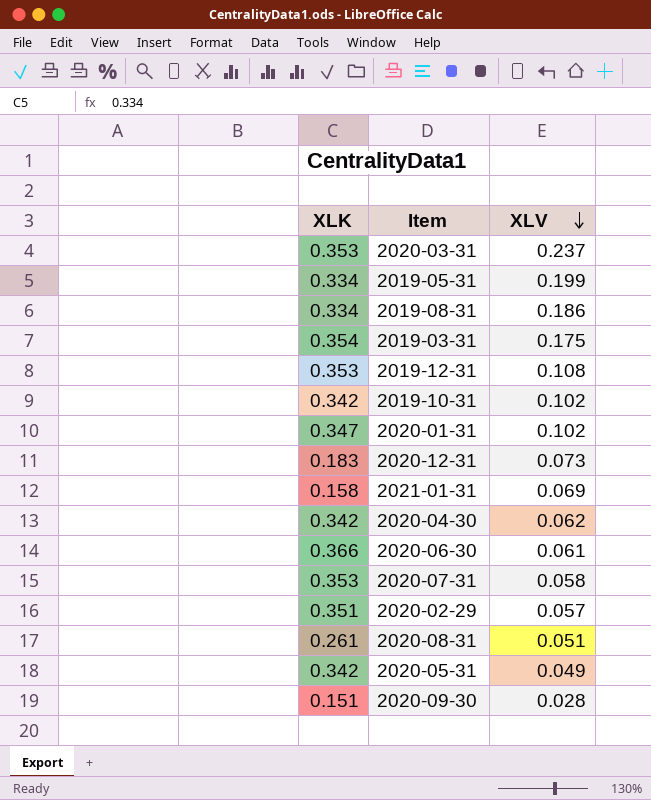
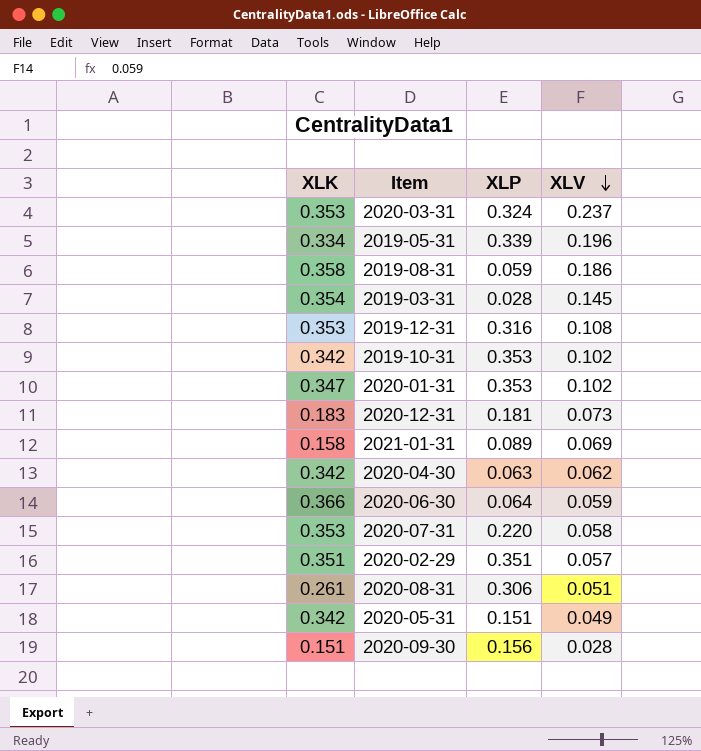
column XLP | position: none -> 3
2019-05-31 | XLV: 0.199 -> 0.196
2019-08-31 | XLK: 0.334 -> 0.358
2019-03-31 | XLV: 0.175 -> 0.145
2020-06-30 | XLV: 0.061 -> 0.059

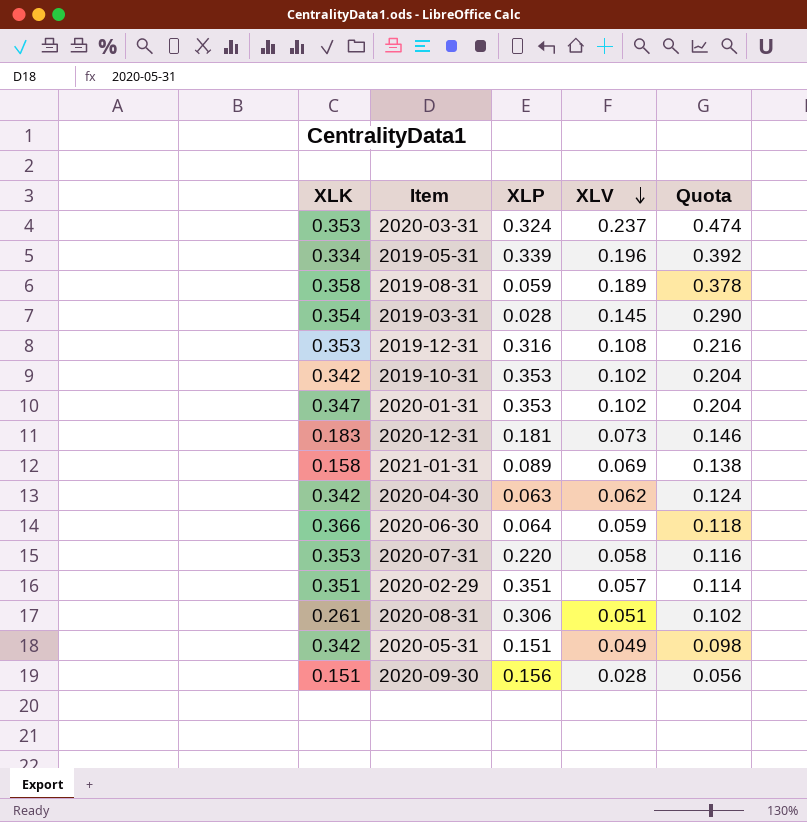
column Quota | formula: none -> [XLV] * 2
2019-08-31 | XLV: 0.186 -> 0.189

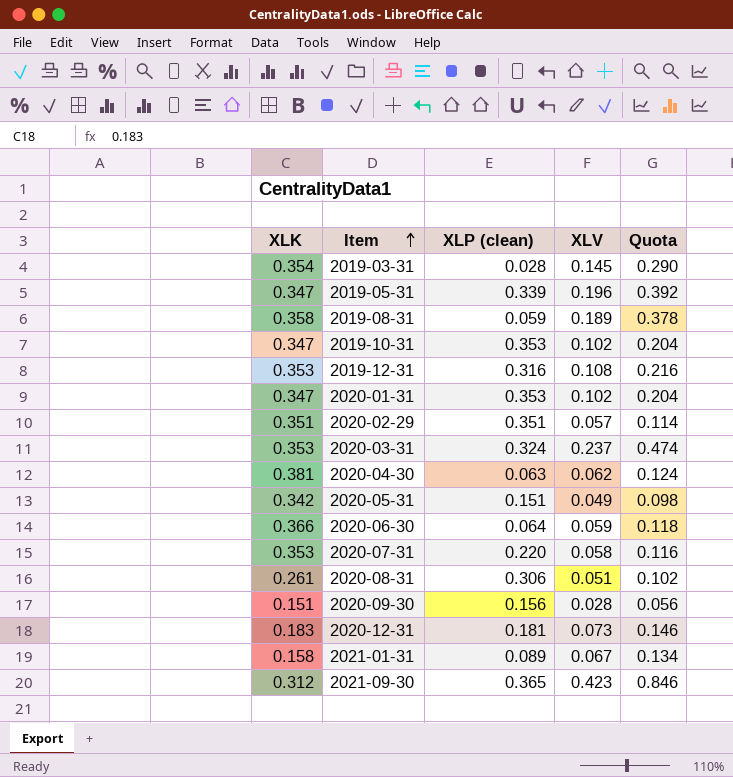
row order: XLV descending -> Item ascending
column name: XLP -> XLP (clean)
2019-05-31 | XLK: 0.334 -> 0.347
2019-10-31 | XLK: 0.342 -> 0.347
2020-04-30 | XLK: 0.342 -> 0.381
2021-01-31 | XLV: 0.069 -> 0.067
2021-01-31 | Quota: 0.138 -> 0.134
row 2021-09-30: none -> 0.312 | 0.365 | 0.423 | 0.846

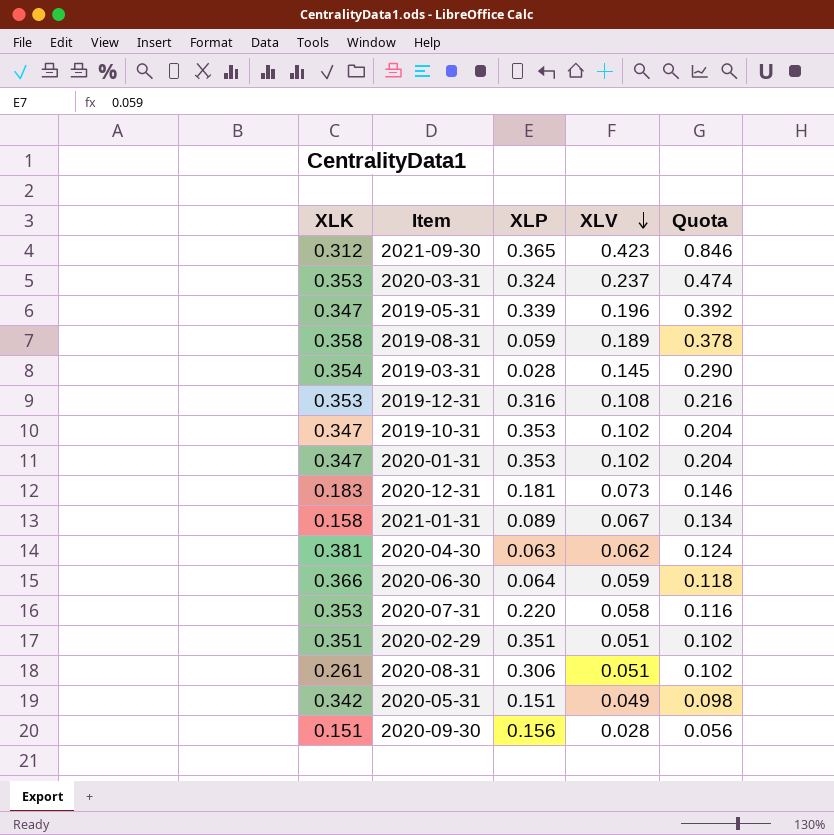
row order: Item ascending -> XLV descending
column name: XLP (clean) -> XLP
2020-02-29 | XLV: 0.057 -> 0.051
2020-02-29 | Quota: 0.114 -> 0.102

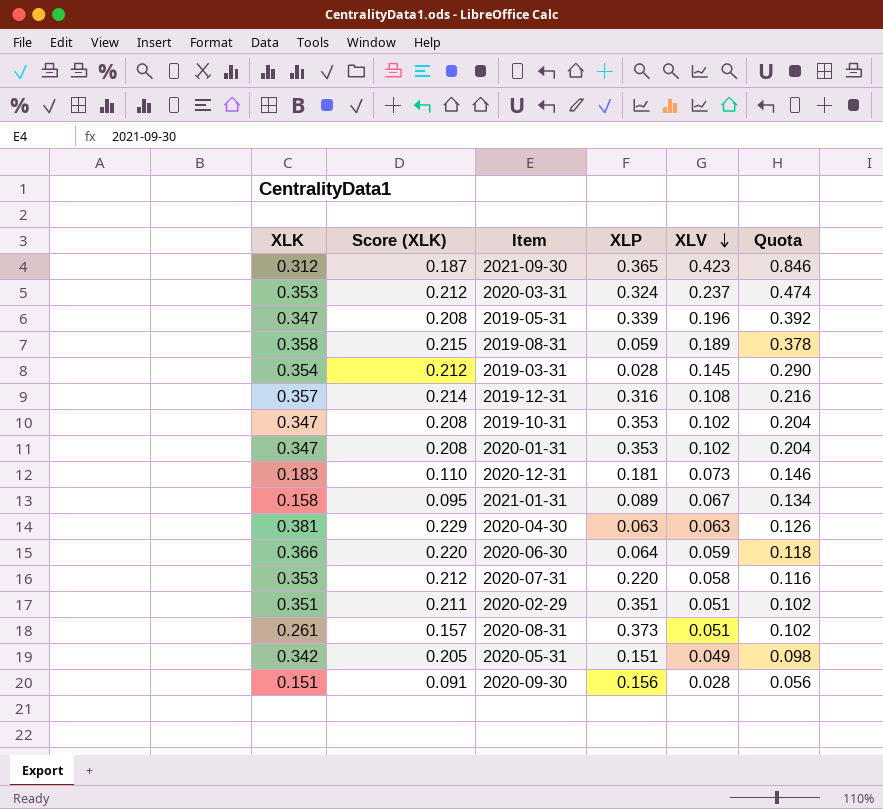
column Score (XLK) | formula: none -> [XLK] * 0.6
2019-12-31 | XLK: 0.353 -> 0.357
2020-04-30 | XLV: 0.062 -> 0.063
2020-04-30 | Quota: 0.124 -> 0.126
2020-08-31 | XLP: 0.306 -> 0.373

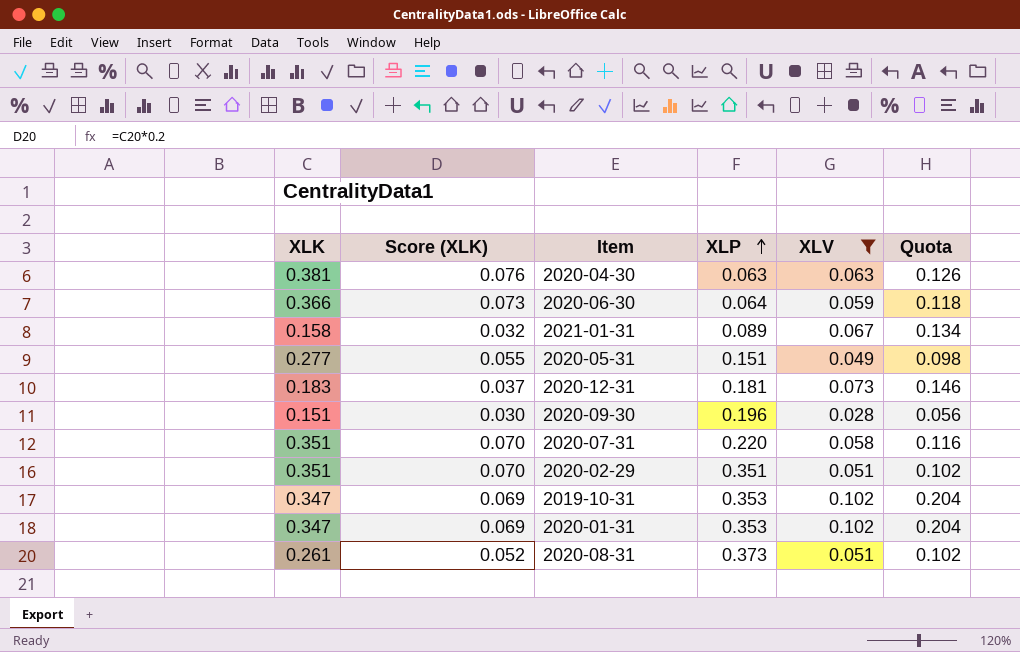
filter: none -> XLV <= 0.102
row order: XLV descending -> XLP ascending
column Score (XLK) | formula: [XLK] * 0.6 -> [XLK] * 0.2
2020-05-31 | XLK: 0.342 -> 0.277
2020-09-30 | XLP: 0.156 -> 0.196
2020-07-31 | XLK: 0.353 -> 0.351

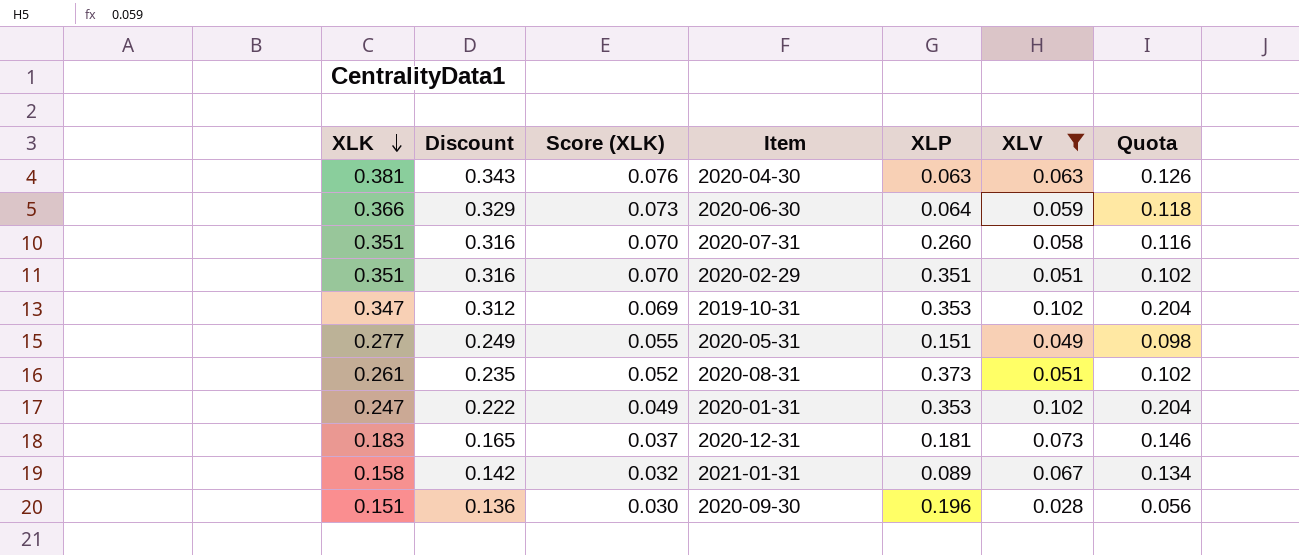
row order: XLP ascending -> XLK descending
column Discount | formula: none -> [XLK] * 0.9
2020-07-31 | XLP: 0.220 -> 0.260
2020-01-31 | XLK: 0.347 -> 0.247
2020-01-31 | Score (XLK): 0.069 -> 0.049

